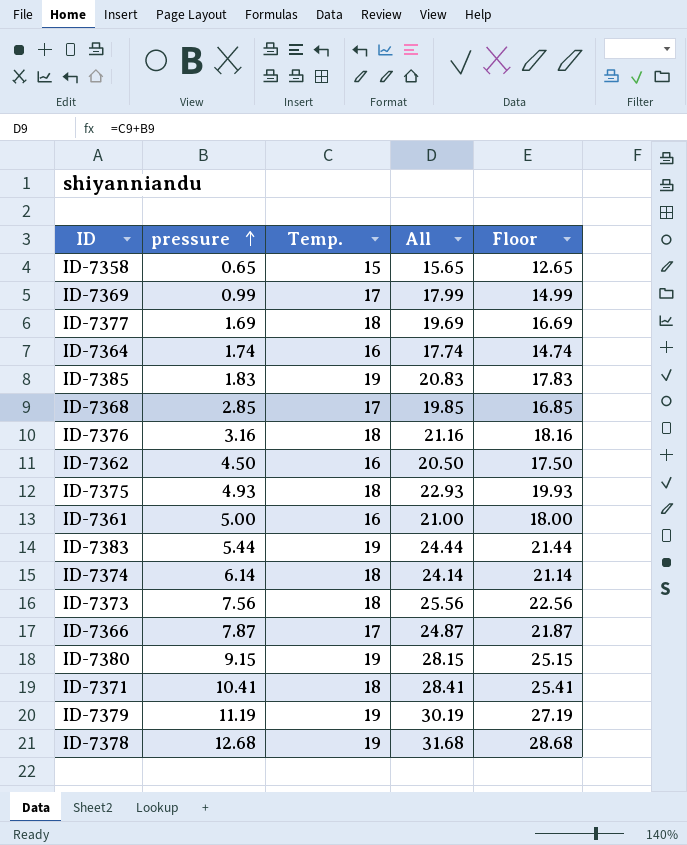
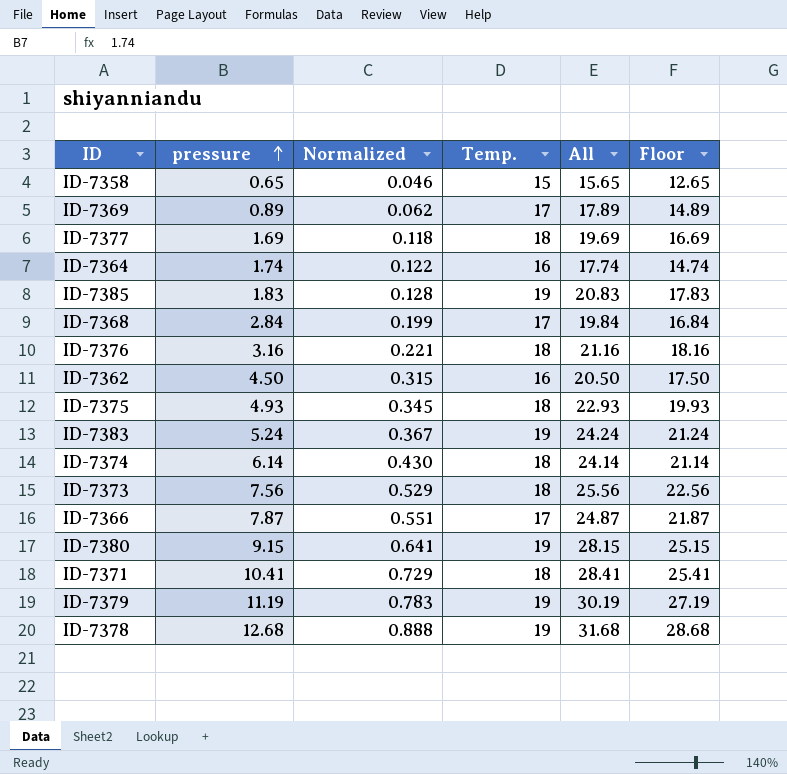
column Normalized | formula: none -> [pressure] * 0.07
row ID-7361: 5.00 | 16 | 21.00 | 18.00 -> none
ID-7369 | pressure: 0.99 -> 0.89
ID-7369 | All: 17.99 -> 17.89
ID-7369 | Floor: 14.99 -> 14.89
ID-7368 | pressure: 2.85 -> 2.84
ID-7368 | All: 19.85 -> 19.84
ID-7368 | Floor: 16.85 -> 16.84
ID-7383 | pressure: 5.44 -> 5.24
ID-7383 | All: 24.44 -> 24.24
ID-7383 | Floor: 21.44 -> 21.24

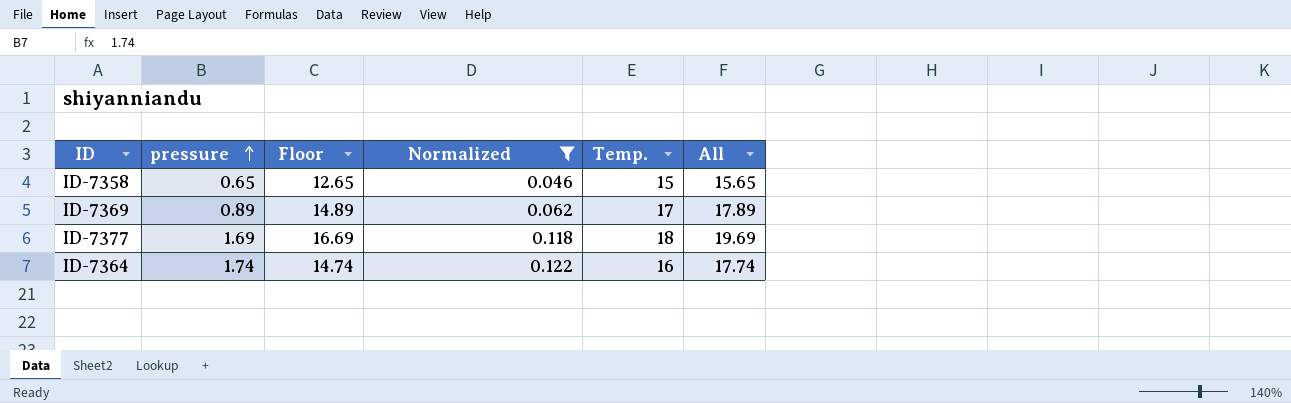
filter: none -> Normalized <= 0.122
column Floor | position: 6 -> 3

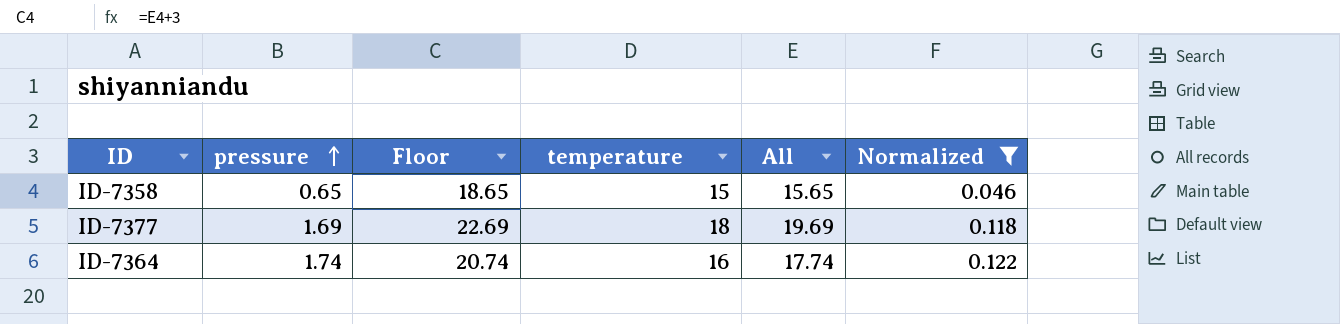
column Floor | formula: [All] - 3 -> [All] + 3
column name: Temp. -> temperature
column Normalized | position: 4 -> 6
row ID-7369: 0.89 | 14.89 | 0.062 | 17 | 17.89 -> none

